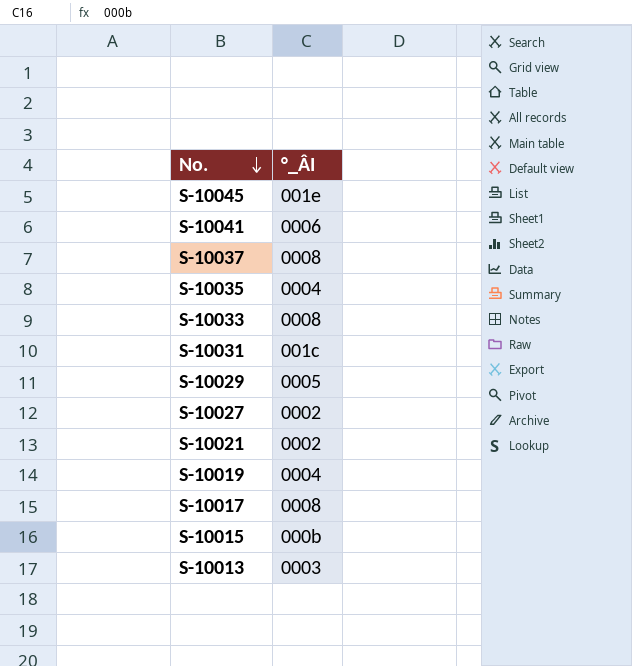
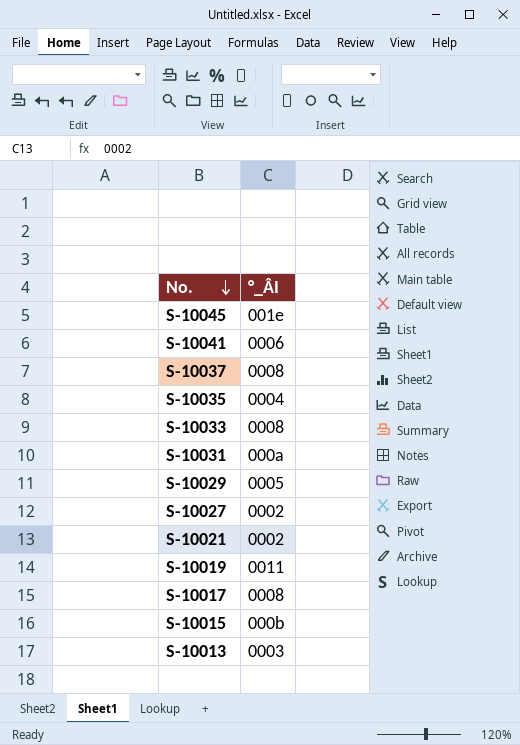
S-10031 | °_ÂI: 001c -> 000a
S-10019 | °_ÂI: 0004 -> 0011

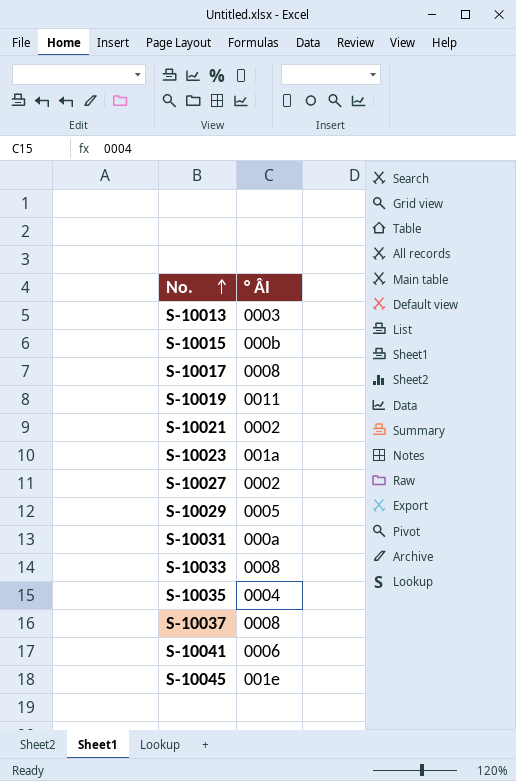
row order: No. descending -> No. ascending
column name: °_ÂI -> ° ÂI
row S-10023: none -> 001a

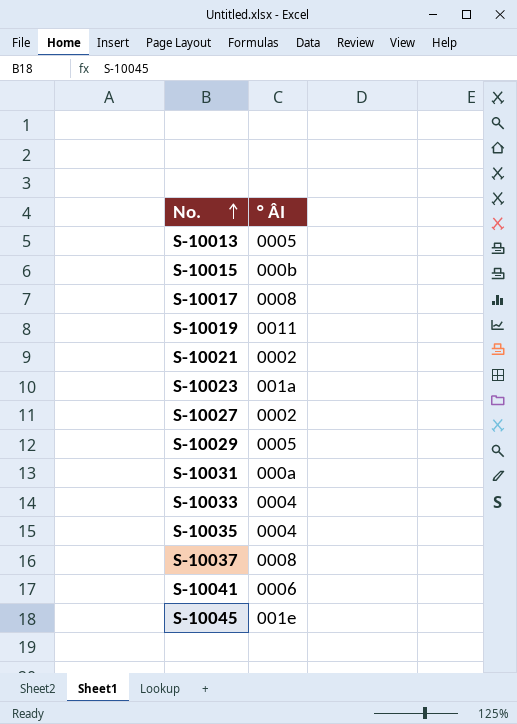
S-10013 | ° ÂI: 0003 -> 0005
S-10033 | ° ÂI: 0008 -> 0004

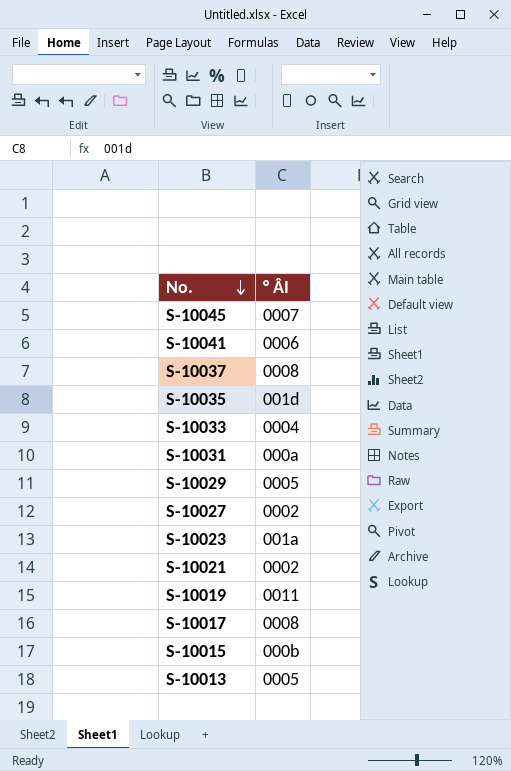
row order: No. ascending -> No. descending
S-10045 | ° ÂI: 001e -> 0007
S-10035 | ° ÂI: 0004 -> 001d

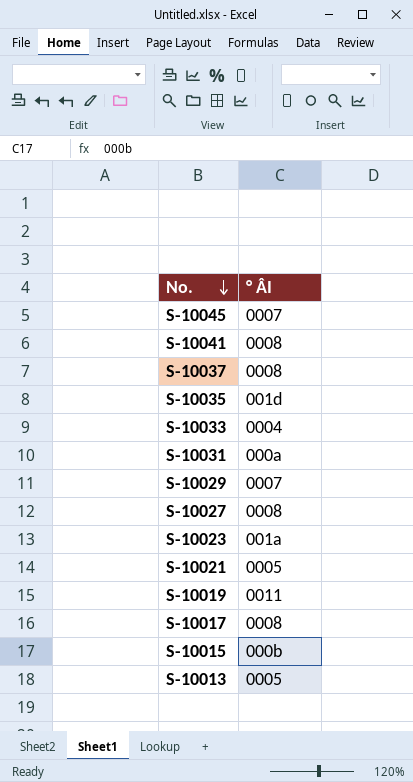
S-10041 | ° ÂI: 0006 -> 0008
S-10029 | ° ÂI: 0005 -> 0007
S-10027 | ° ÂI: 0002 -> 0008
S-10021 | ° ÂI: 0002 -> 0005

